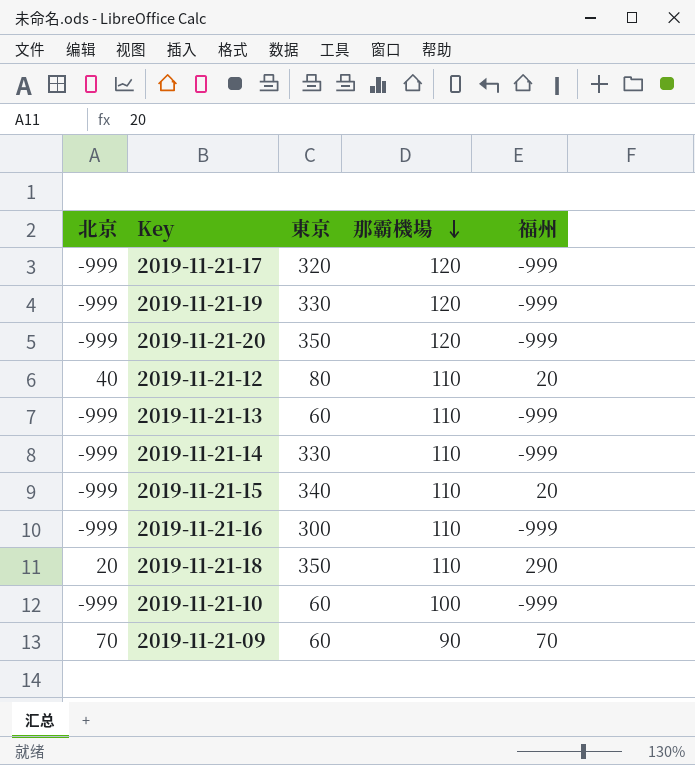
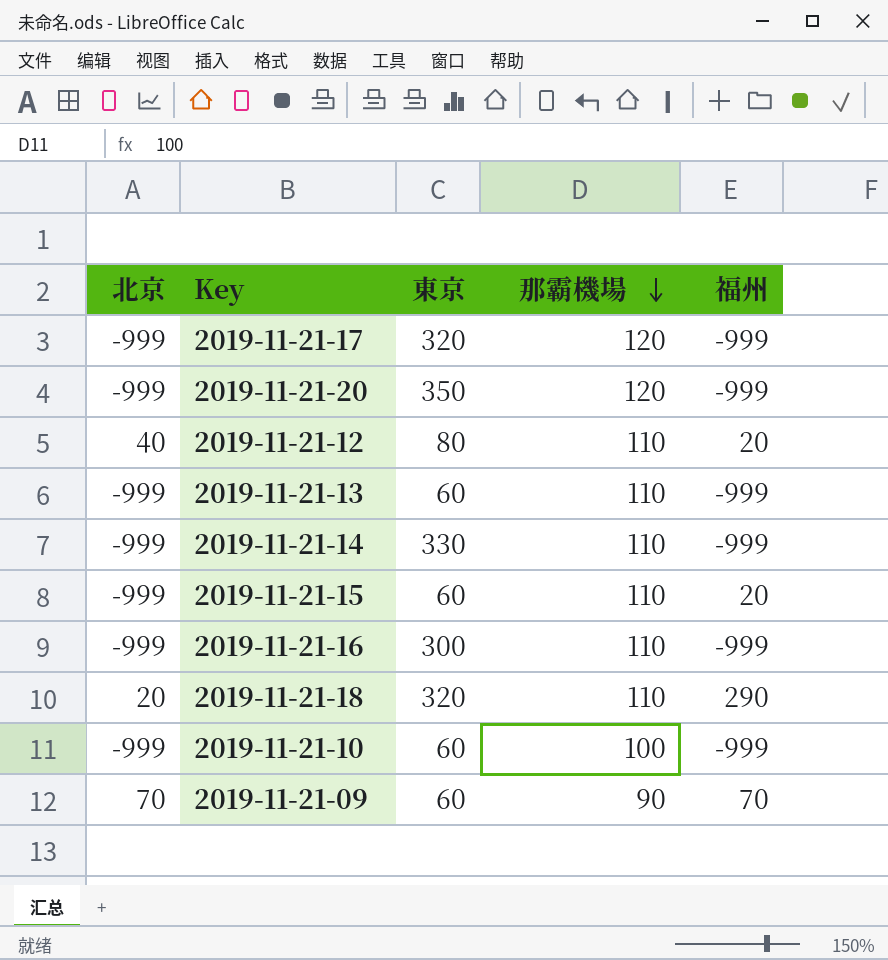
row 2019-11-21-19: -999 | 330 | 120 | -999 -> none
2019-11-21-15 | 東京: 340 -> 60
2019-11-21-18 | 東京: 350 -> 320

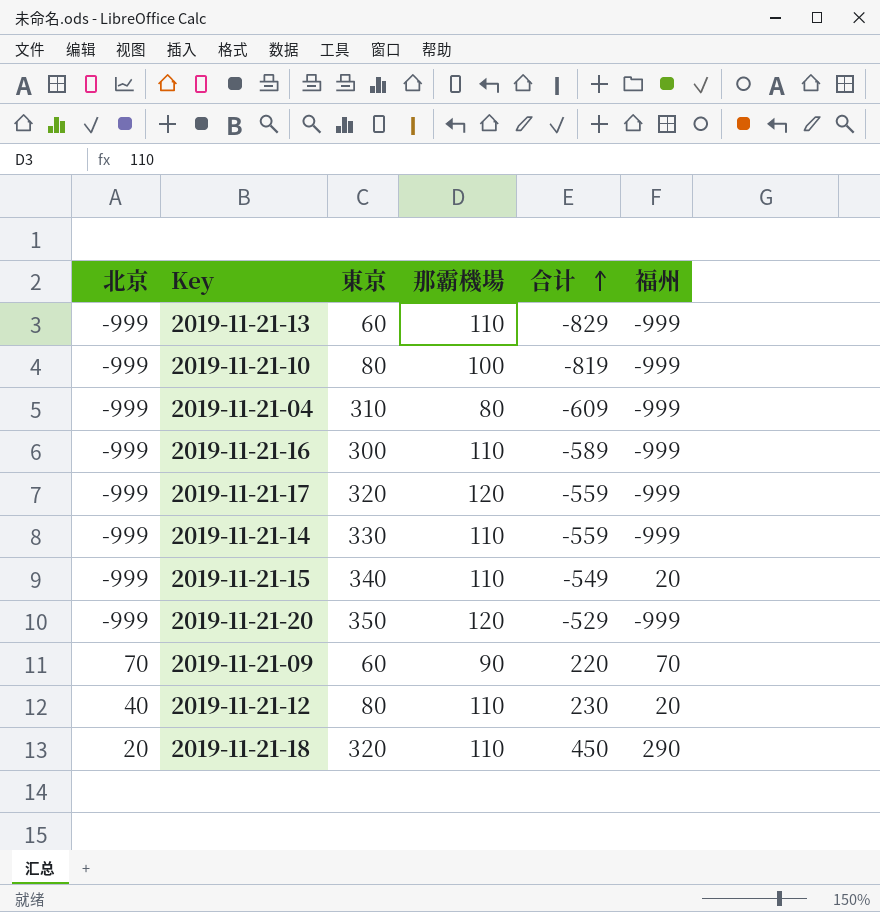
row order: 那霸機場 descending -> 合计 ascending
column 合计 | formula: none -> [北京] + [東京] + [那霸機場]
2019-11-21-10 | 東京: 60 -> 80
row 2019-11-21-04: none -> -999 | 310 | 80 | -609 | -999
2019-11-21-15 | 東京: 60 -> 340

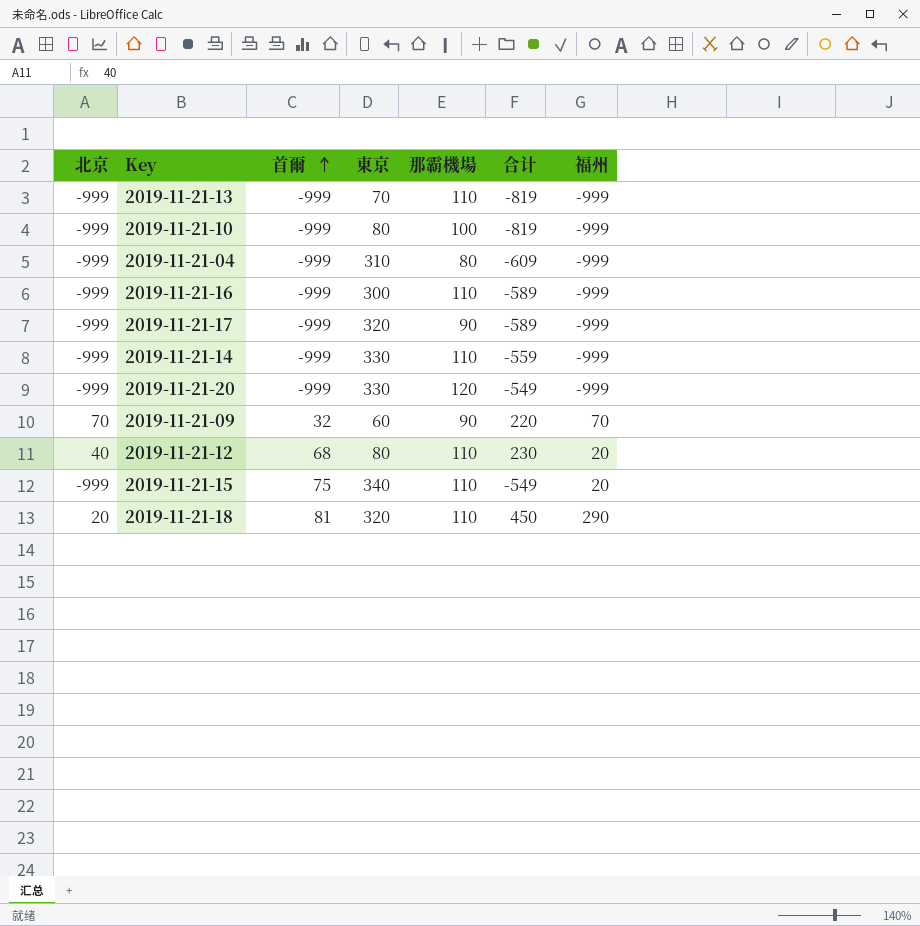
row order: 合计 ascending -> 首爾 ascending
column 首爾 | position: none -> 3
2019-11-21-13 | 東京: 60 -> 70
2019-11-21-13 | 合计: -829 -> -819
2019-11-21-17 | 那霸機場: 120 -> 90
2019-11-21-17 | 合计: -559 -> -589
2019-11-21-20 | 東京: 350 -> 330
2019-11-21-20 | 合计: -529 -> -549

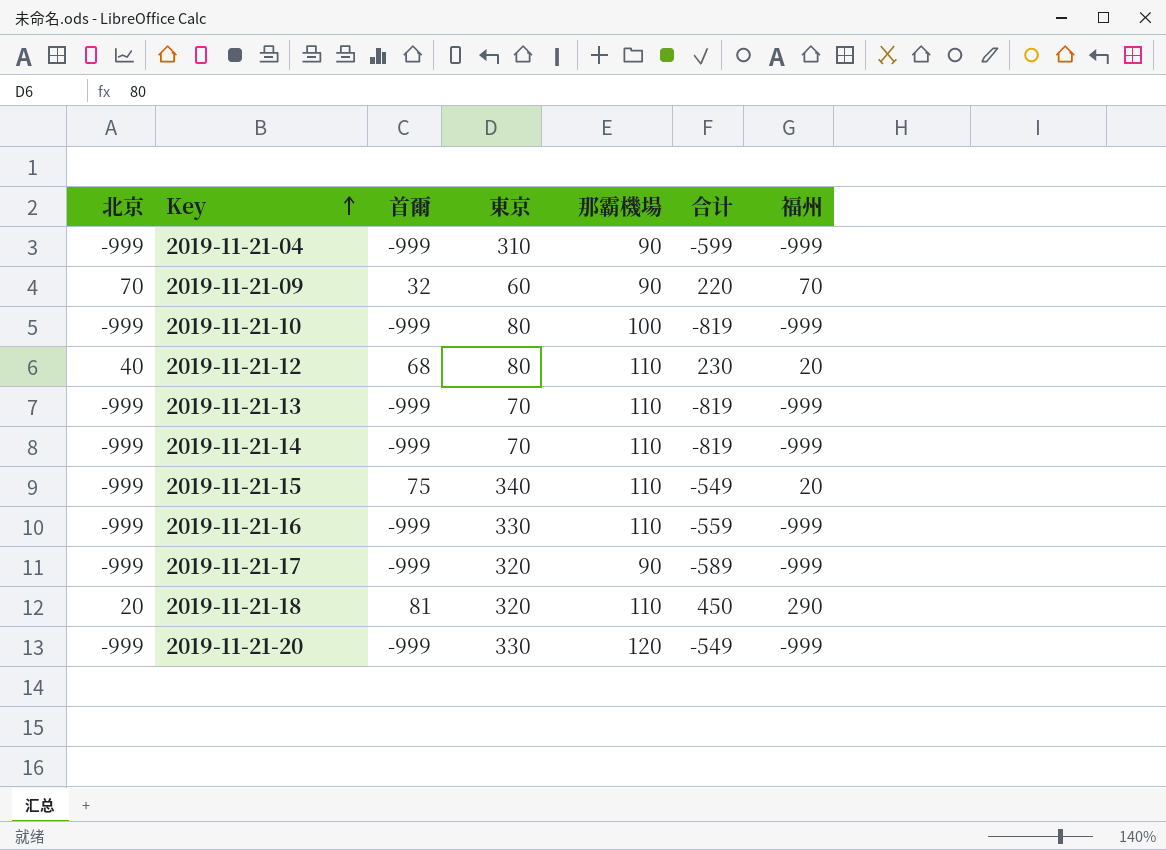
row order: 首爾 ascending -> Key ascending
2019-11-21-04 | 那霸機場: 80 -> 90
2019-11-21-04 | 合计: -609 -> -599
2019-11-21-14 | 東京: 330 -> 70
2019-11-21-14 | 合计: -559 -> -819
2019-11-21-16 | 東京: 300 -> 330
2019-11-21-16 | 合计: -589 -> -559

